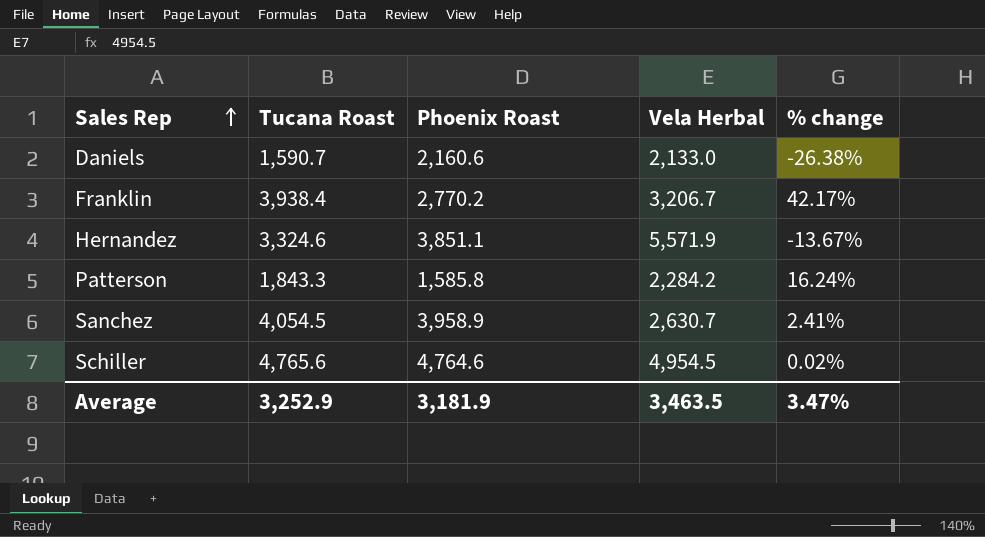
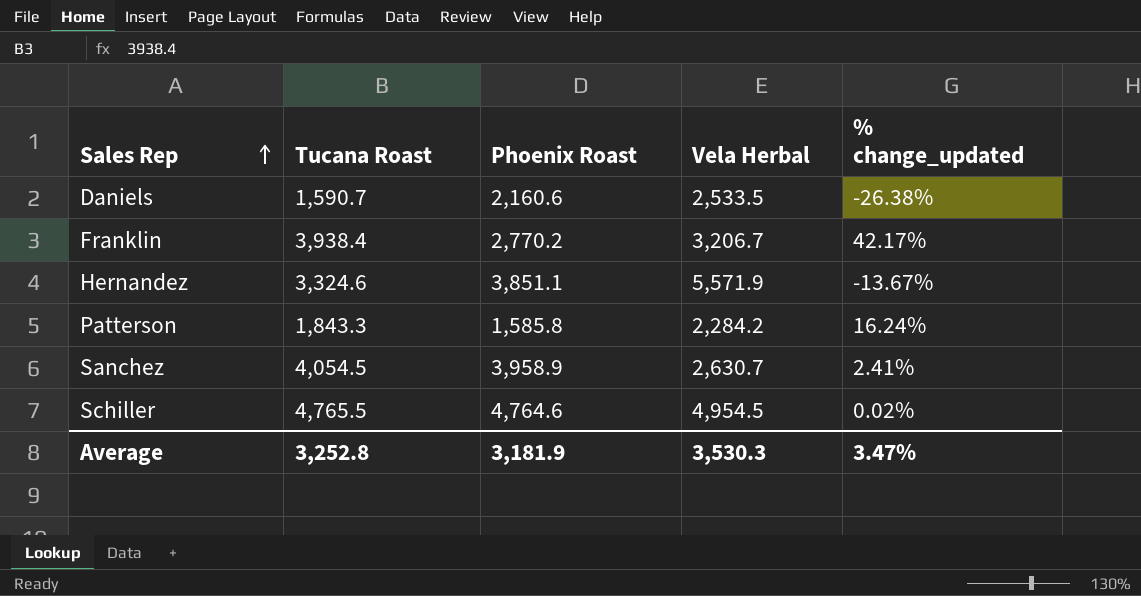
column name: % change -> % change_updated
Daniels | Vela Herbal: 2,133.0 -> 2,533.5
Schiller | Tucana Roast: 4,765.6 -> 4,765.5
Average | Tucana Roast: 3,252.9 -> 3,252.8
Average | Vela Herbal: 3,463.5 -> 3,530.3

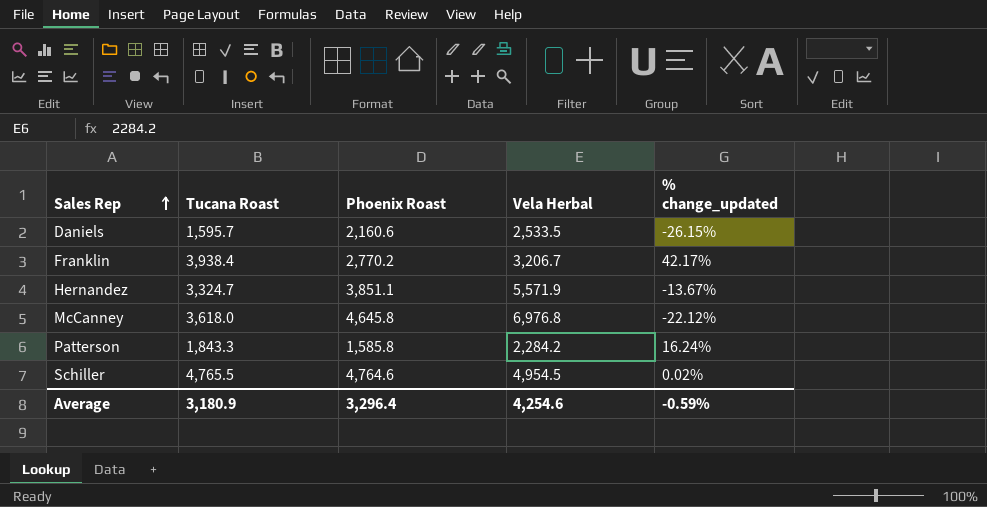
row Sanchez: 4,054.5 | 3,958.9 | 2,630.7 | 2.41% -> none
Daniels | Tucana Roast: 1,590.7 -> 1,595.7
Daniels | % change_updated: -26.38% -> -26.15%
Hernandez | Tucana Roast: 3,324.6 -> 3,324.7
row McCanney: none -> 3,618.0 | 4,645.8 | 6,976.8 | -22.12%
Average | Tucana Roast: 3,252.8 -> 3,180.9
Average | Phoenix Roast: 3,181.9 -> 3,296.4
Average | Vela Herbal: 3,530.3 -> 4,254.6
Average | % change_updated: 3.47% -> -0.59%

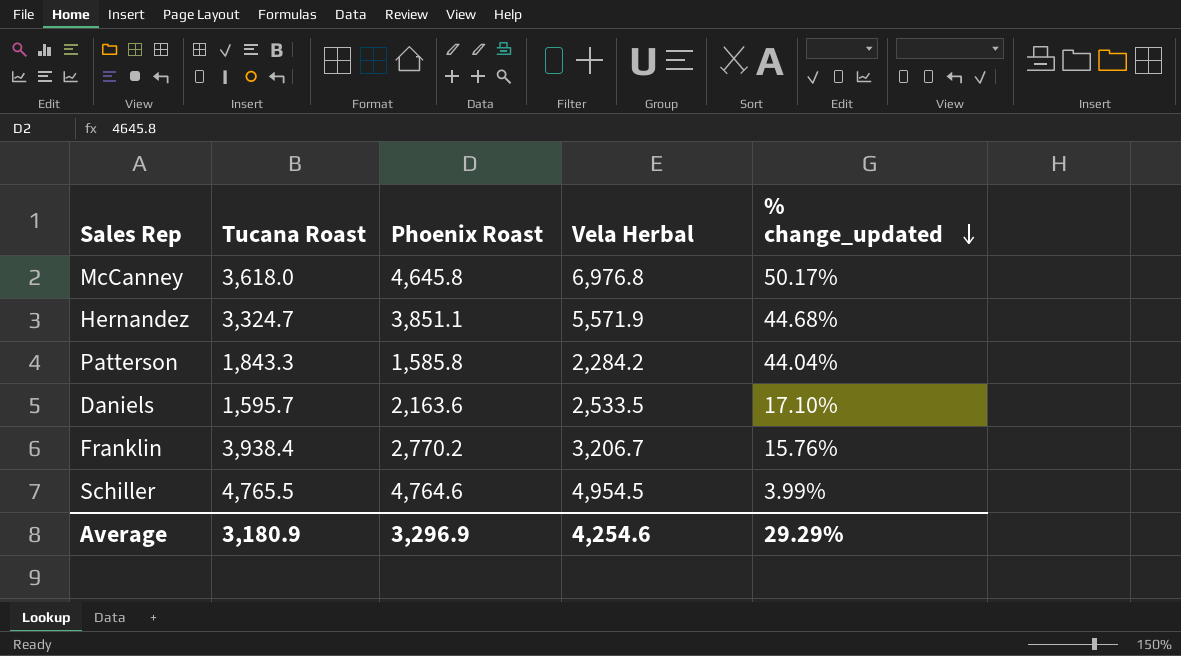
row order: Sales Rep ascending -> % change_updated descending
column % change_updated | formula: ([Tucana Roast] - [Phoenix Roast]) / [Phoenix Roast] -> ([Vela Herbal] - [Phoenix Roast]) / [Phoenix Roast]
Daniels | Phoenix Roast: 2,160.6 -> 2,163.6
Average | Phoenix Roast: 3,296.4 -> 3,296.9
Average | % change_updated: -0.59% -> 29.29%

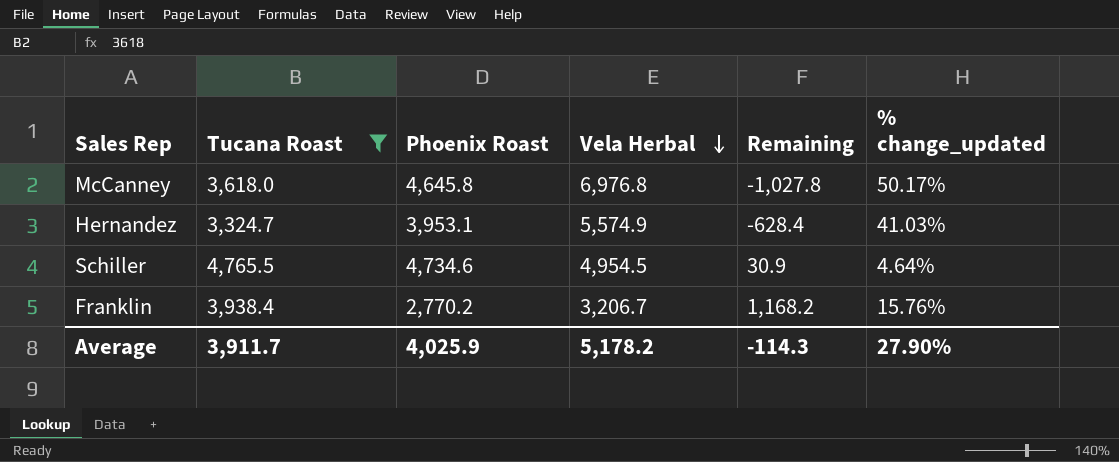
filter: none -> Tucana Roast >= 3,324.7
row order: % change_updated descending -> Vela Herbal descending
column Remaining | formula: none -> [Tucana Roast] - [Phoenix Roast]
Hernandez | Phoenix Roast: 3,851.1 -> 3,953.1
Hernandez | Vela Herbal: 5,571.9 -> 5,574.9
Hernandez | % change_updated: 44.68% -> 41.03%
Schiller | Phoenix Roast: 4,764.6 -> 4,734.6
Schiller | % change_updated: 3.99% -> 4.64%
Average | Tucana Roast: 3,180.9 -> 3,911.7
Average | Phoenix Roast: 3,296.9 -> 4,025.9
Average | Vela Herbal: 4,254.6 -> 5,178.2
Average | % change_updated: 29.29% -> 27.90%

